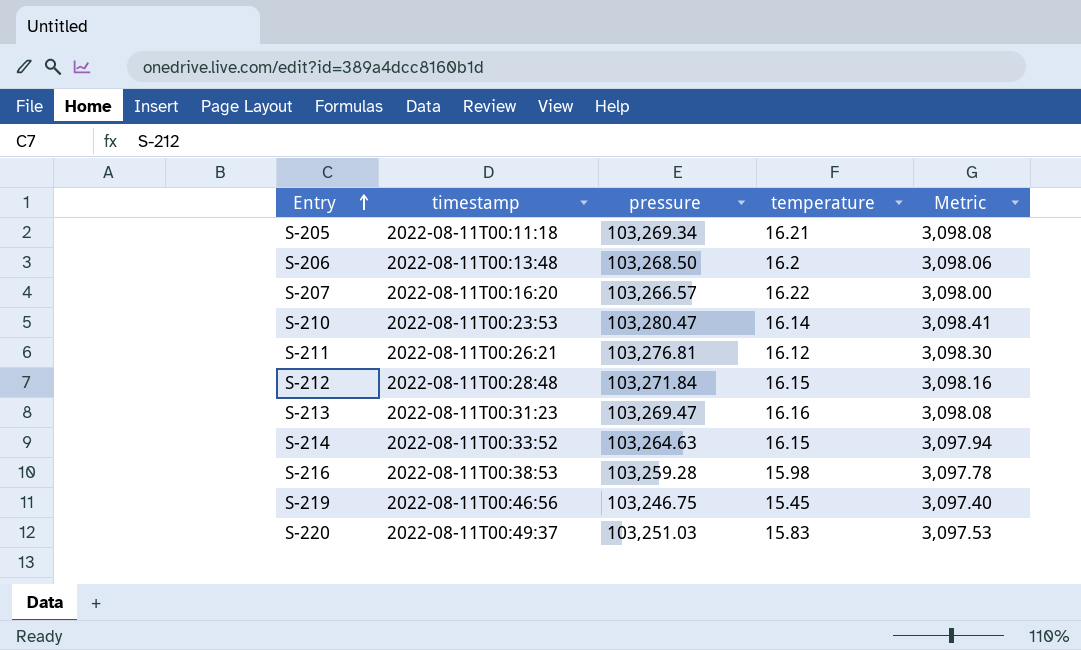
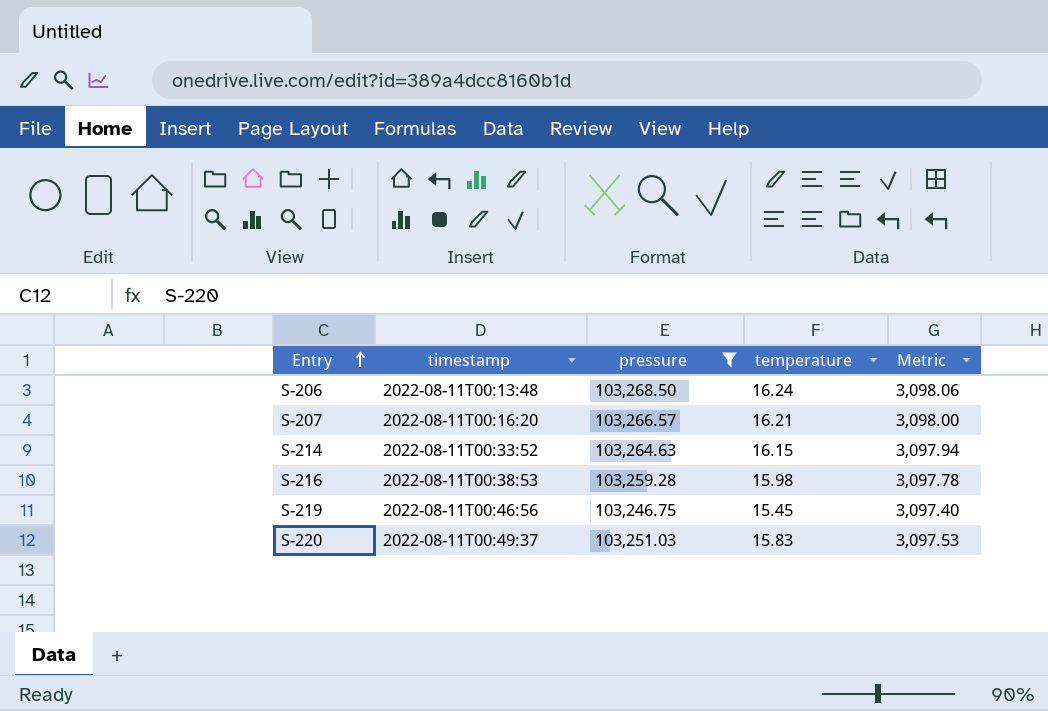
filter: none -> pressure <= 103,268.50
S-206 | temperature: 16.2 -> 16.24
S-207 | temperature: 16.22 -> 16.21

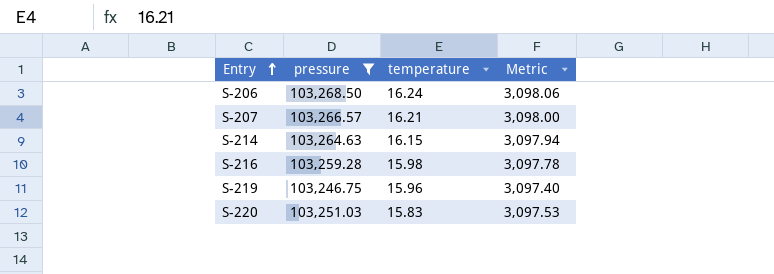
column timestamp | position: 2 -> none
S-219 | temperature: 15.45 -> 15.96

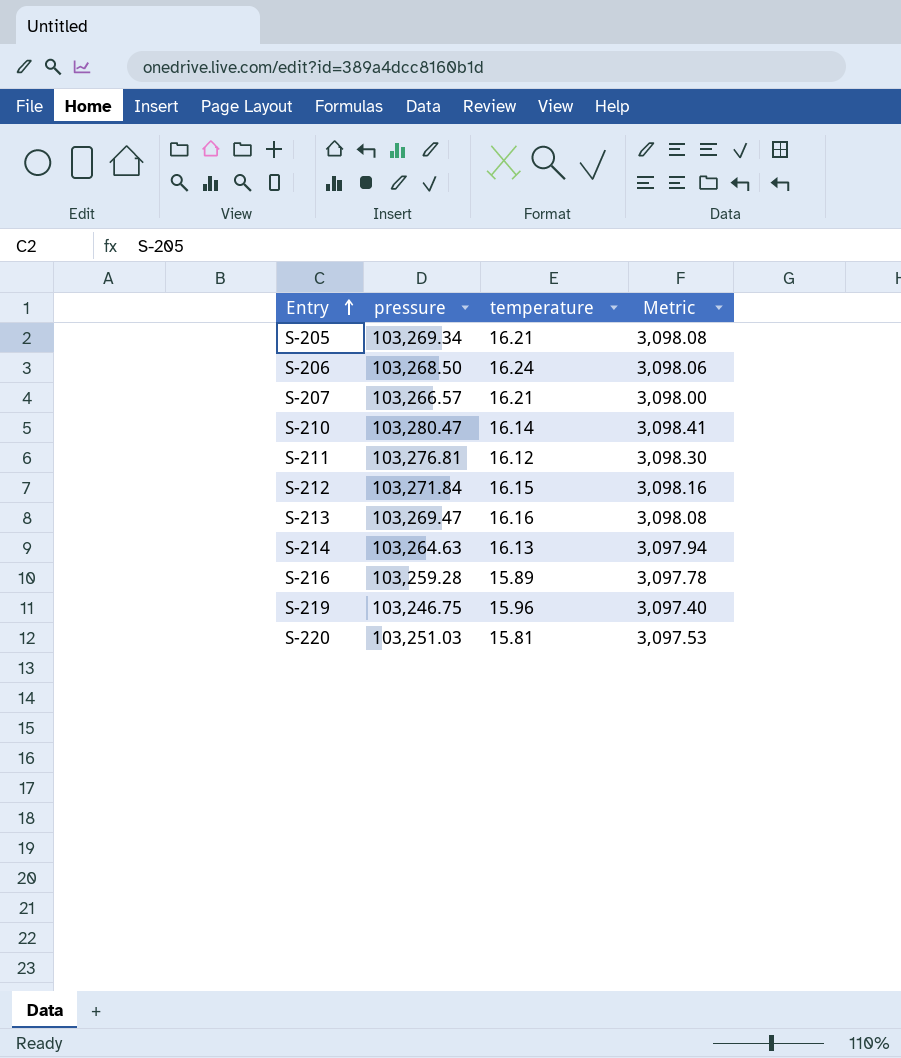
filter: pressure <= 103,268.50 -> none
S-214 | temperature: 16.15 -> 16.13
S-216 | temperature: 15.98 -> 15.89
S-220 | temperature: 15.83 -> 15.81

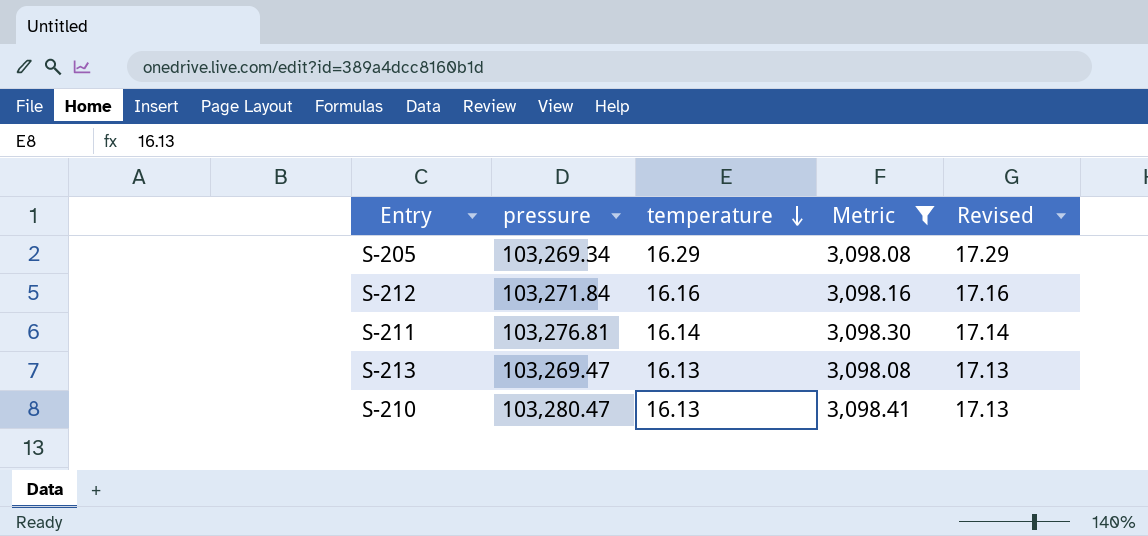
filter: none -> Metric >= 3,098.08
row order: Entry ascending -> temperature descending
column Revised | formula: none -> [temperature] + 1
S-205 | temperature: 16.21 -> 16.29
S-212 | temperature: 16.15 -> 16.16
S-211 | temperature: 16.12 -> 16.14
S-213 | temperature: 16.16 -> 16.13
S-210 | temperature: 16.14 -> 16.13

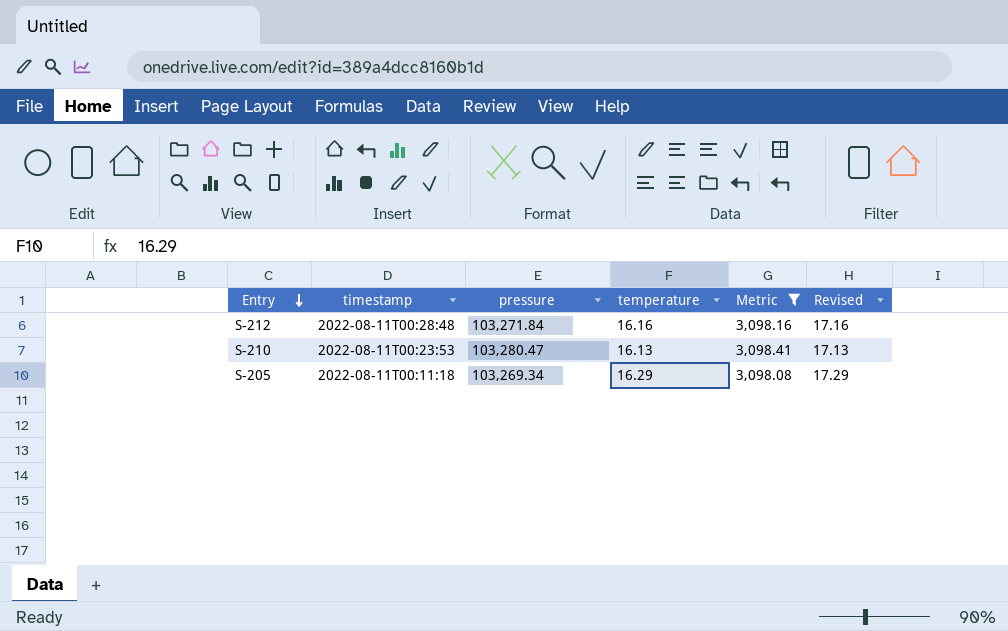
row order: temperature descending -> Entry descending
column timestamp | position: none -> 2
row S-211: 103,276.81 | 16.14 | 3,098.30 | 17.14 -> none
row S-213: 103,269.47 | 16.13 | 3,098.08 | 17.13 -> none

